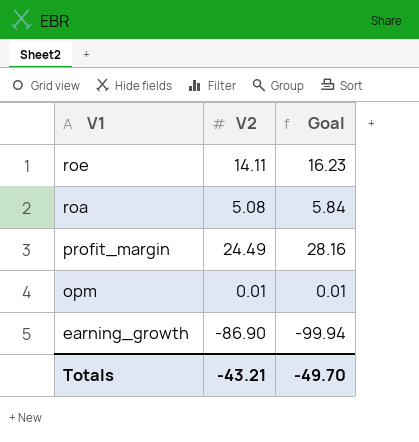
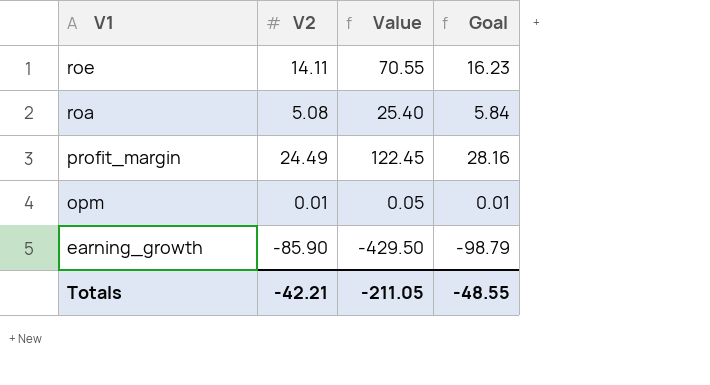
column Value | formula: none -> [V2] * 5
earning_growth | V2: -86.90 -> -85.90
earning_growth | Goal: -99.94 -> -98.79
Totals | V2: -43.21 -> -42.21
Totals | Goal: -49.70 -> -48.55

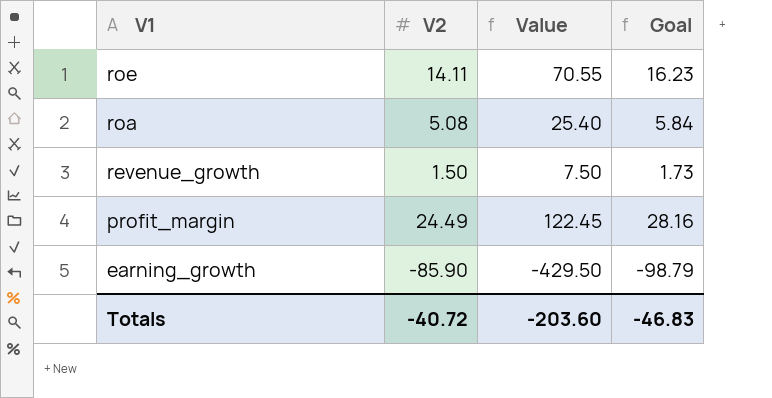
row opm: 0.01 | 0.05 | 0.01 -> none
row revenue_growth: none -> 1.50 | 7.50 | 1.73
Totals | V2: -42.21 -> -40.72
Totals | Value: -211.05 -> -203.60
Totals | Goal: -48.55 -> -46.83

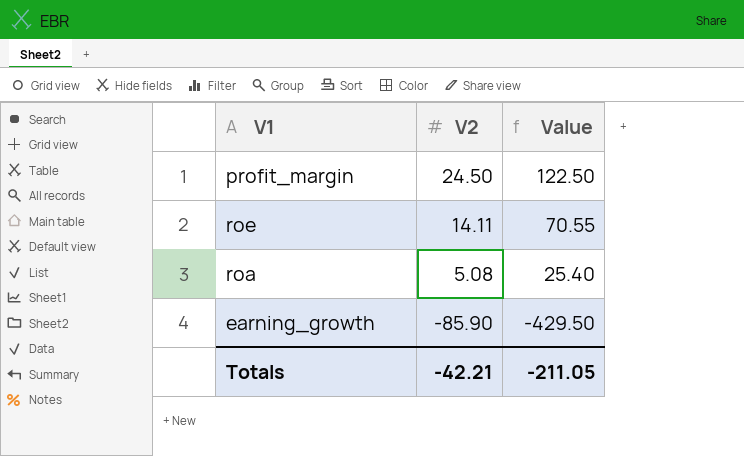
row order: V1 descending -> V2 descending
column Goal | formula: [V2] * 1.15 -> none
row revenue_growth: 1.50 | 7.50 | 1.73 -> none
profit_margin | V2: 24.49 -> 24.50
profit_margin | Value: 122.45 -> 122.50
Totals | V2: -40.72 -> -42.21
Totals | Value: -203.60 -> -211.05

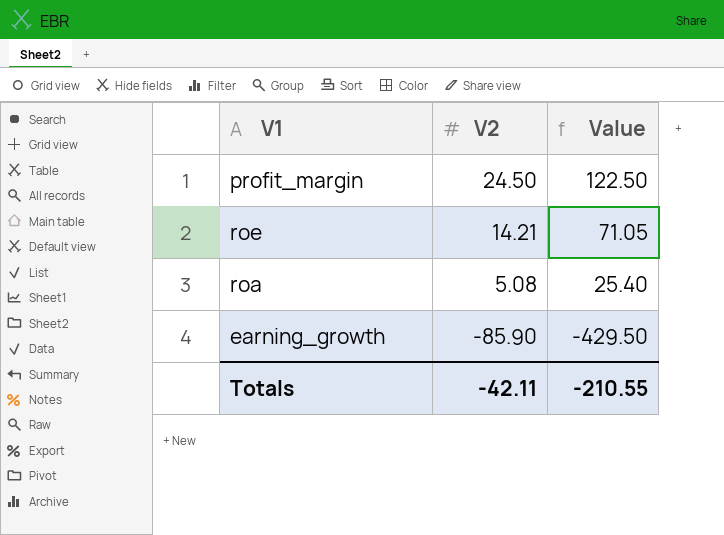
roe | V2: 14.11 -> 14.21
roe | Value: 70.55 -> 71.05
Totals | V2: -42.21 -> -42.11
Totals | Value: -211.05 -> -210.55

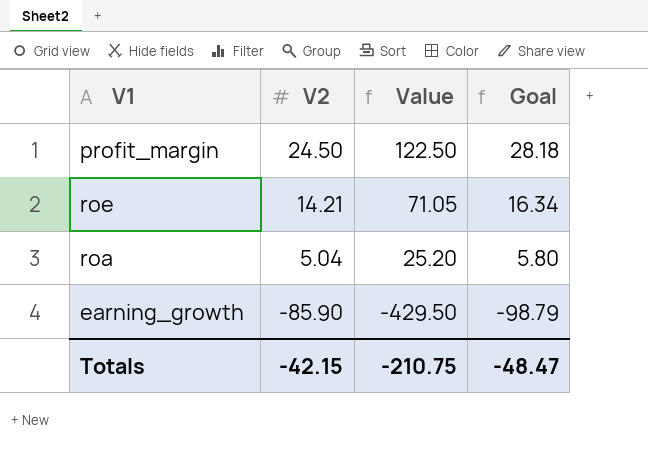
column Goal | formula: none -> [V2] * 1.15
roa | V2: 5.08 -> 5.04
roa | Value: 25.40 -> 25.20
Totals | V2: -42.11 -> -42.15
Totals | Value: -210.55 -> -210.75

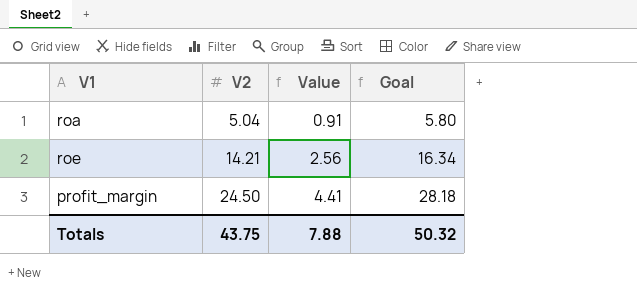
row order: V2 descending -> V2 ascending
column Value | formula: [V2] * 5 -> [V2] * 0.18
row earning_growth: -85.90 | -429.50 | -98.79 -> none
Totals | V2: -42.15 -> 43.75
Totals | Value: -210.75 -> 7.88
Totals | Goal: -48.47 -> 50.32

